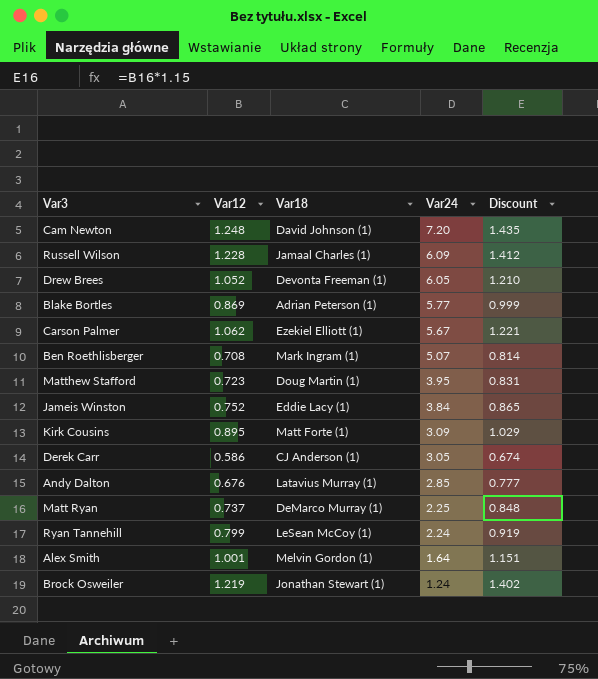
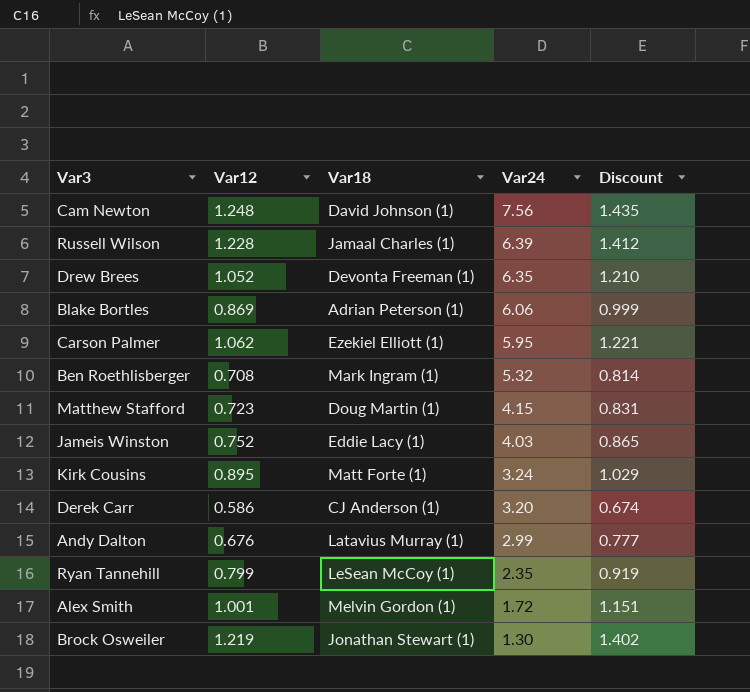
row Matt Ryan: 0.737 | DeMarco Murray (1) | 2.25 | 0.848 -> none
Cam Newton | Var24: 7.20 -> 7.56
Russell Wilson | Var24: 6.09 -> 6.39
Drew Brees | Var24: 6.05 -> 6.35
Blake Bortles | Var24: 5.77 -> 6.06
Carson Palmer | Var24: 5.67 -> 5.95
Ben Roethlisberger | Var24: 5.07 -> 5.32
Matthew Stafford | Var24: 3.95 -> 4.15
Jameis Winston | Var24: 3.84 -> 4.03
Kirk Cousins | Var24: 3.09 -> 3.24
Derek Carr | Var24: 3.05 -> 3.20
Andy Dalton | Var24: 2.85 -> 2.99
Ryan Tannehill | Var24: 2.24 -> 2.35
Alex Smith | Var24: 1.64 -> 1.72
Brock Osweiler | Var24: 1.24 -> 1.30

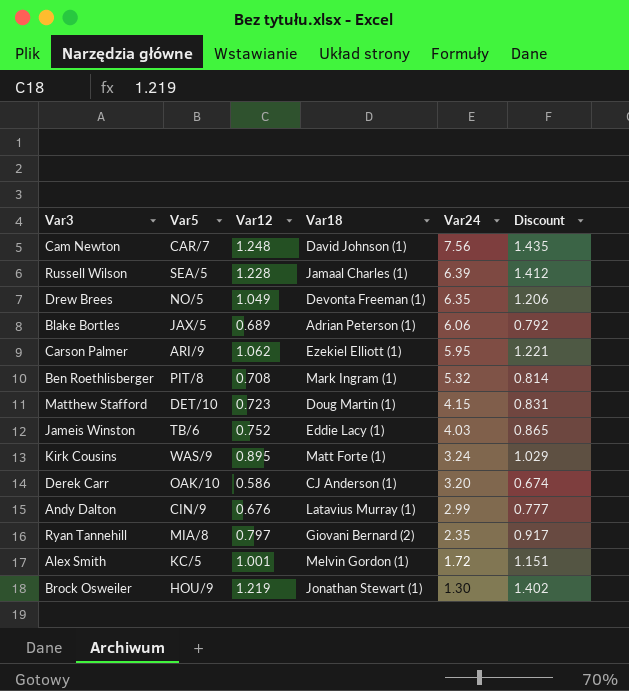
column Var5 | position: none -> 2
Drew Brees | Var12: 1.052 -> 1.049
Drew Brees | Discount: 1.210 -> 1.206
Blake Bortles | Var12: 0.869 -> 0.689
Blake Bortles | Discount: 0.999 -> 0.792
Ryan Tannehill | Var12: 0.799 -> 0.797
Ryan Tannehill | Var18: LeSean McCoy (1) -> Giovani Bernard (2)
Ryan Tannehill | Discount: 0.919 -> 0.917

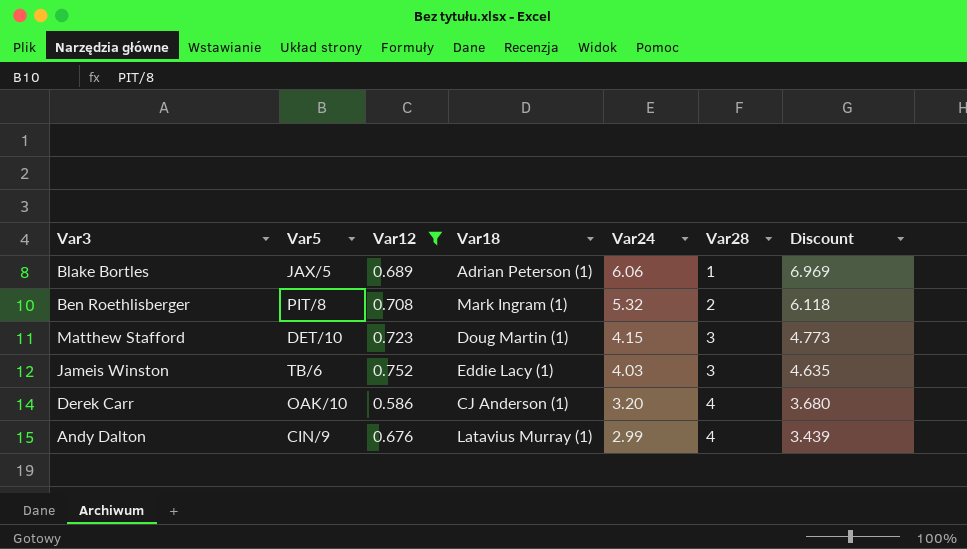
filter: none -> Var12 <= 0.752
column Var28 | position: none -> 6
column Discount | formula: [Var12] * 1.15 -> [Var24] * 1.15

